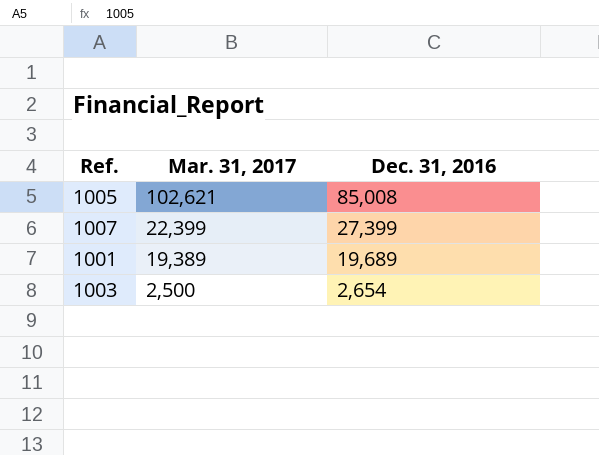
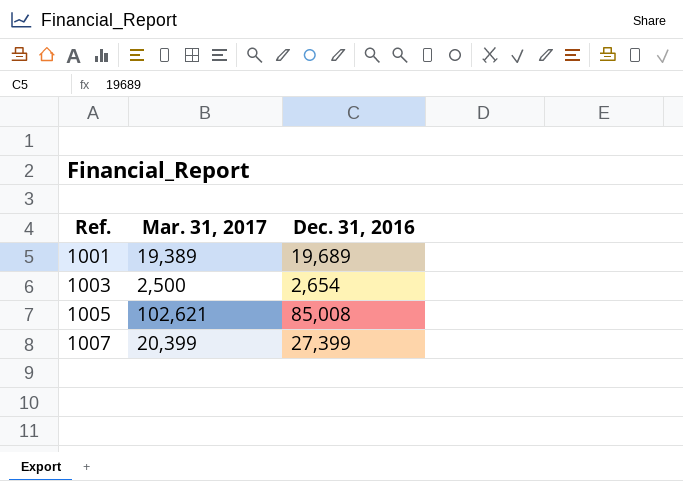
row order: Mar. 31, 2017 descending -> Ref. ascending
1007 | Mar. 31, 2017: 22,399 -> 20,399

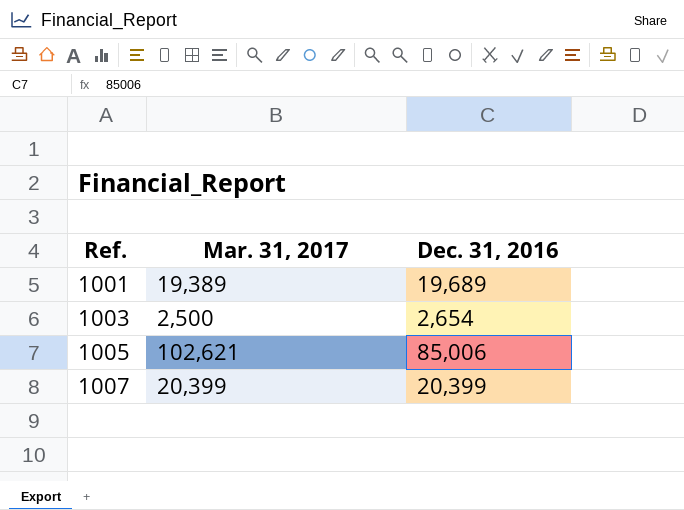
1005 | Dec. 31, 2016: 85,008 -> 85,006
1007 | Dec. 31, 2016: 27,399 -> 20,399

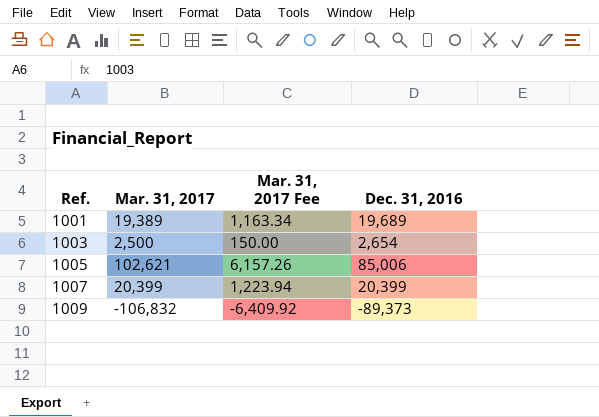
column Mar. 31, 2017 Fee | formula: none -> [Mar. 31, 2017] * 0.06
row 1009: none -> -106,832 | -6,409.92 | -89,373

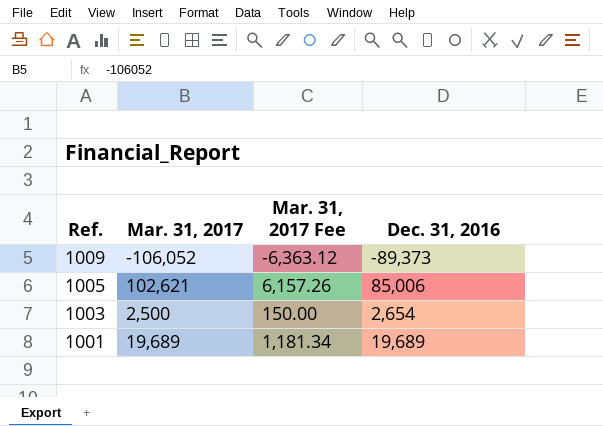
row order: Ref. ascending -> Ref. descending
row 1007: 20,399 | 1,223.94 | 20,399 -> none
1009 | Mar. 31, 2017: -106,832 -> -106,052
1009 | Mar. 31, 2017 Fee: -6,409.92 -> -6,363.12
1001 | Mar. 31, 2017: 19,389 -> 19,689
1001 | Mar. 31, 2017 Fee: 1,163.34 -> 1,181.34

